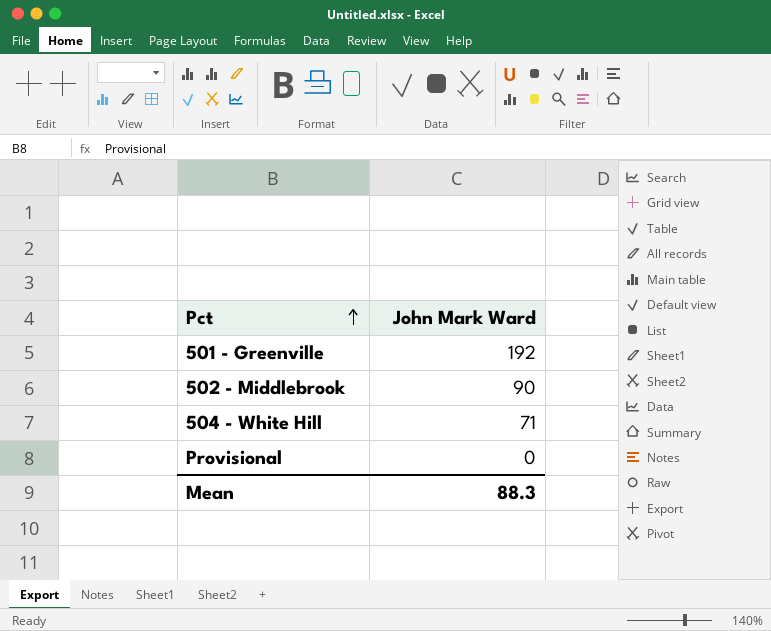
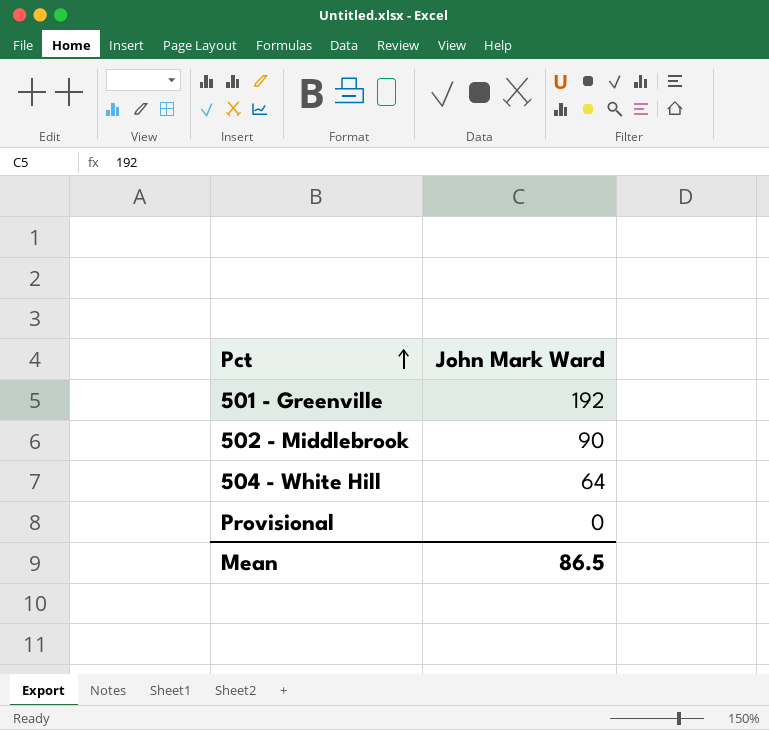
504 - White Hill | John Mark Ward: 71 -> 64
Mean | John Mark Ward: 88.3 -> 86.5

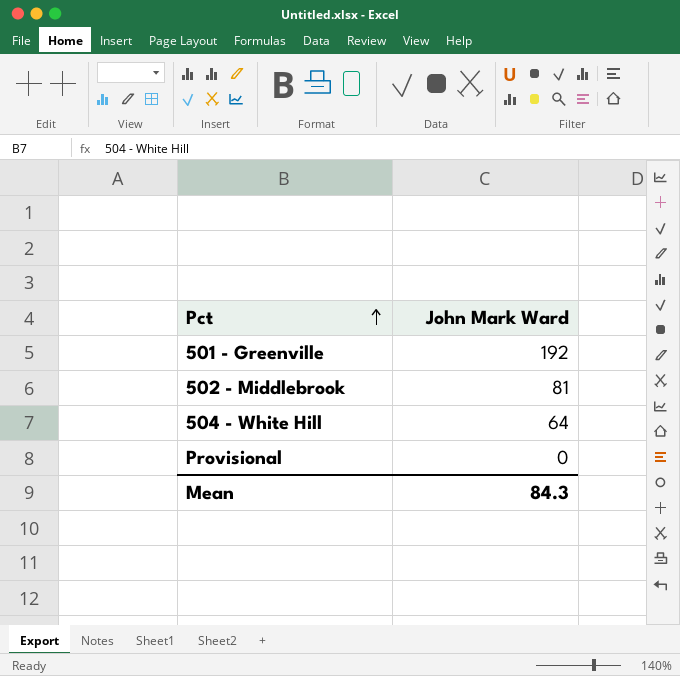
502 - Middlebrook | John Mark Ward: 90 -> 81
Mean | John Mark Ward: 86.5 -> 84.3

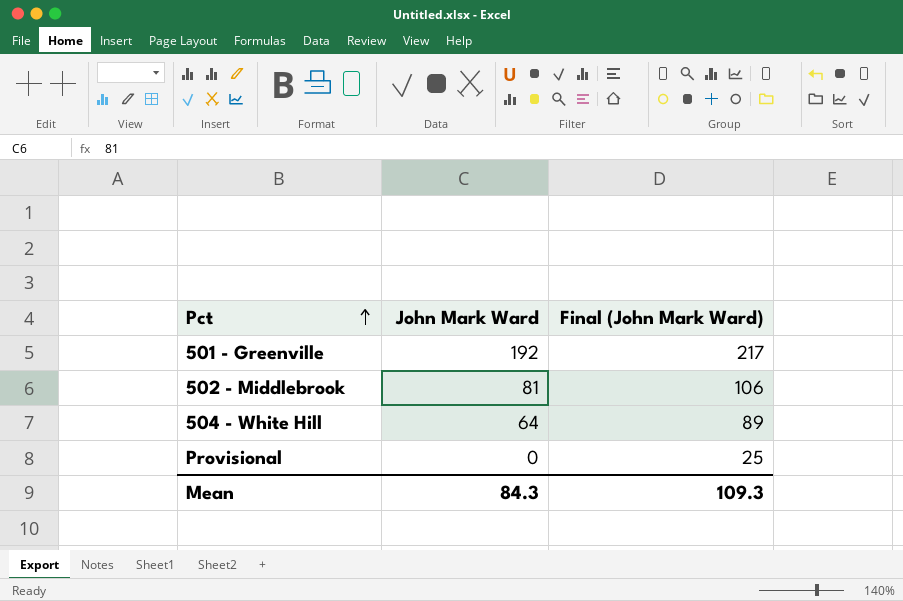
column Final (John Mark Ward) | formula: none -> [John Mark Ward] + 25

